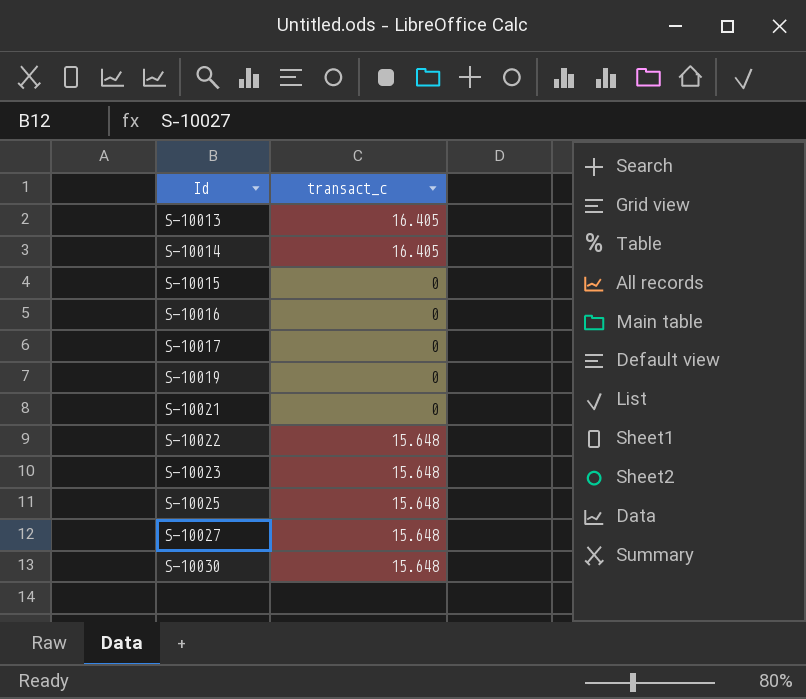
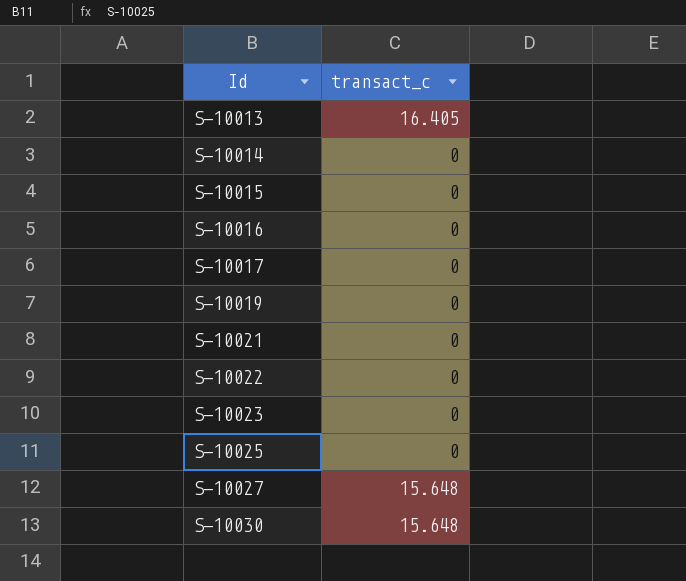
S-10014 | transact_c: 16.405 -> 0
S-10022 | transact_c: 15.648 -> 0
S-10023 | transact_c: 15.648 -> 0
S-10025 | transact_c: 15.648 -> 0

